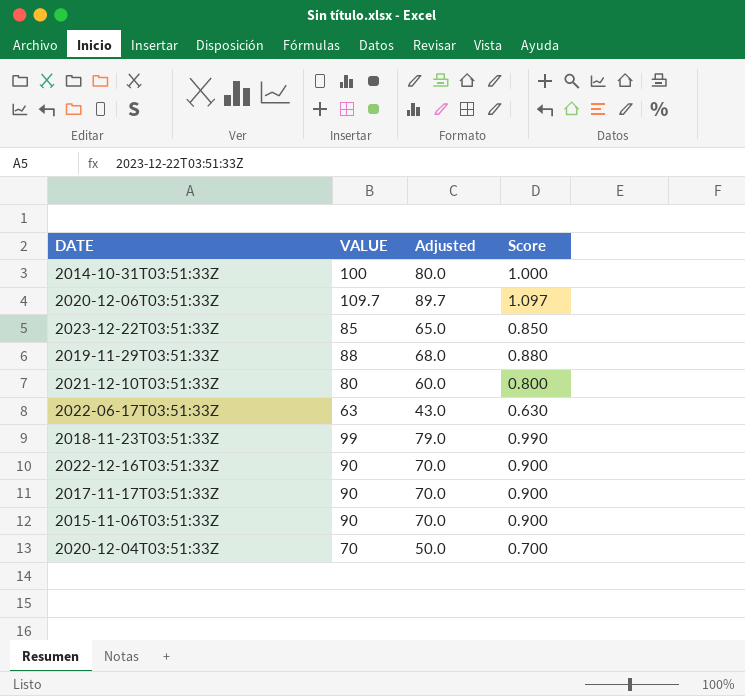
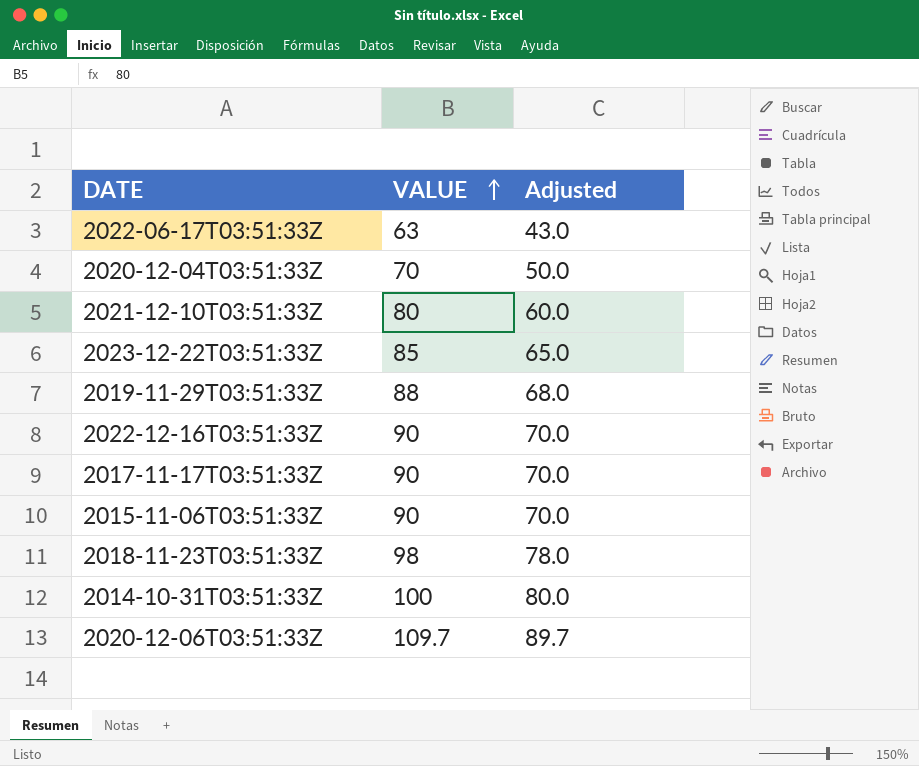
row order: none -> VALUE ascending
column Score | formula: [VALUE] * 0.01 -> none
2018-11-23T03:51:33Z | VALUE: 99 -> 98
2018-11-23T03:51:33Z | Adjusted: 79.0 -> 78.0

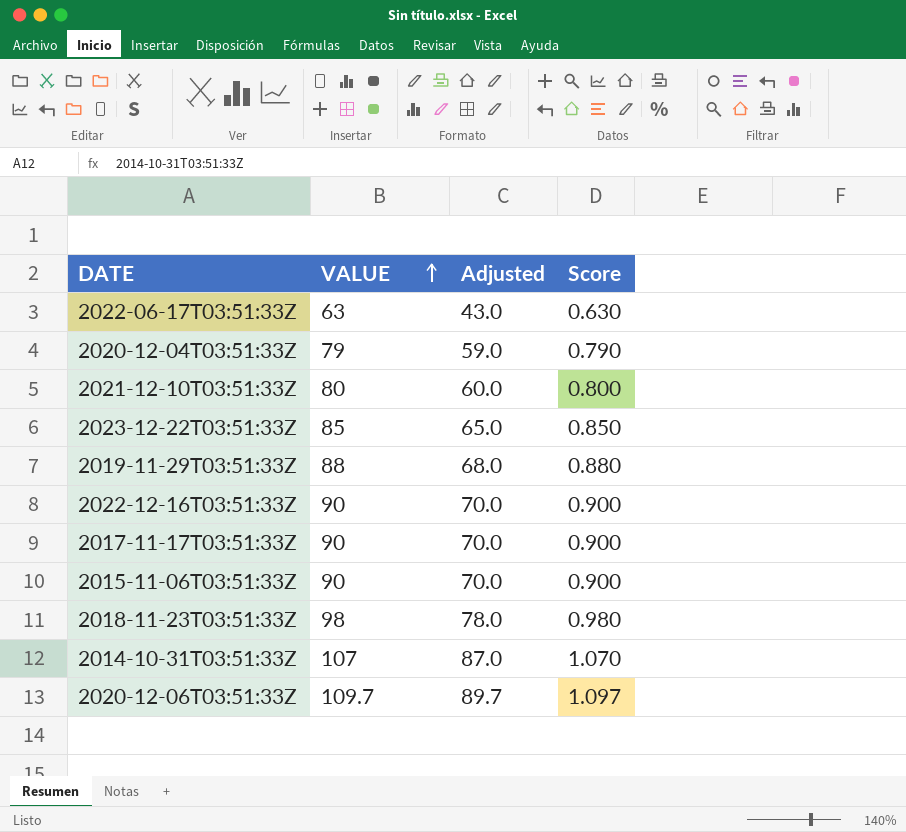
column Score | formula: none -> [VALUE] * 0.01
2020-12-04T03:51:33Z | VALUE: 70 -> 79
2020-12-04T03:51:33Z | Adjusted: 50.0 -> 59.0
2014-10-31T03:51:33Z | VALUE: 100 -> 107
2014-10-31T03:51:33Z | Adjusted: 80.0 -> 87.0

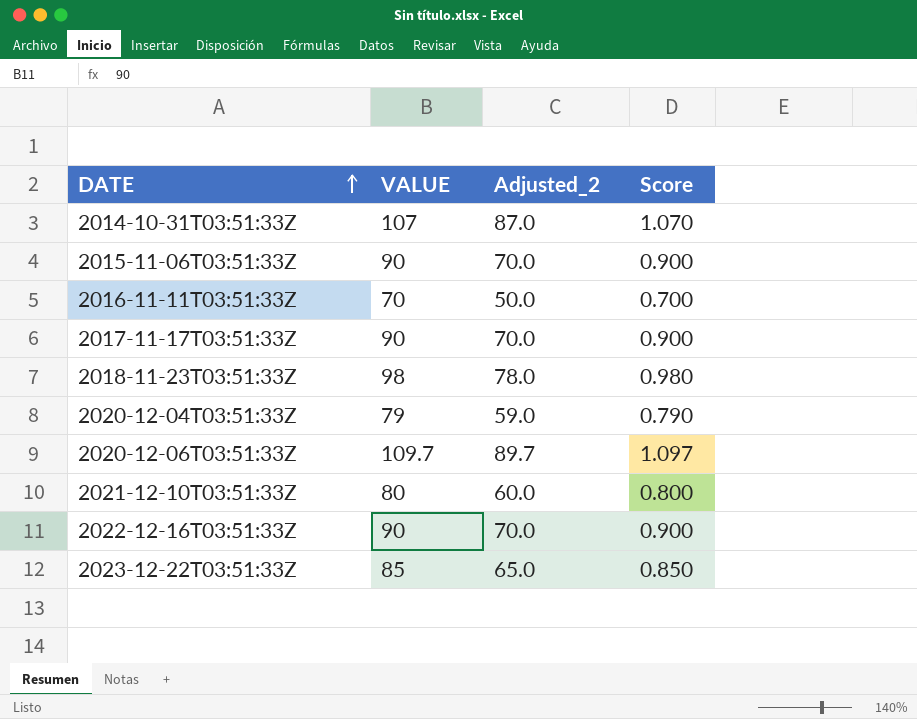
row order: VALUE ascending -> DATE ascending
column name: Adjusted -> Adjusted_2
row 2022-06-17T03:51:33Z: 63 | 43.0 | 0.630 -> none
row 2019-11-29T03:51:33Z: 88 | 68.0 | 0.880 -> none
row 2016-11-11T03:51:33Z: none -> 70 | 50.0 | 0.700

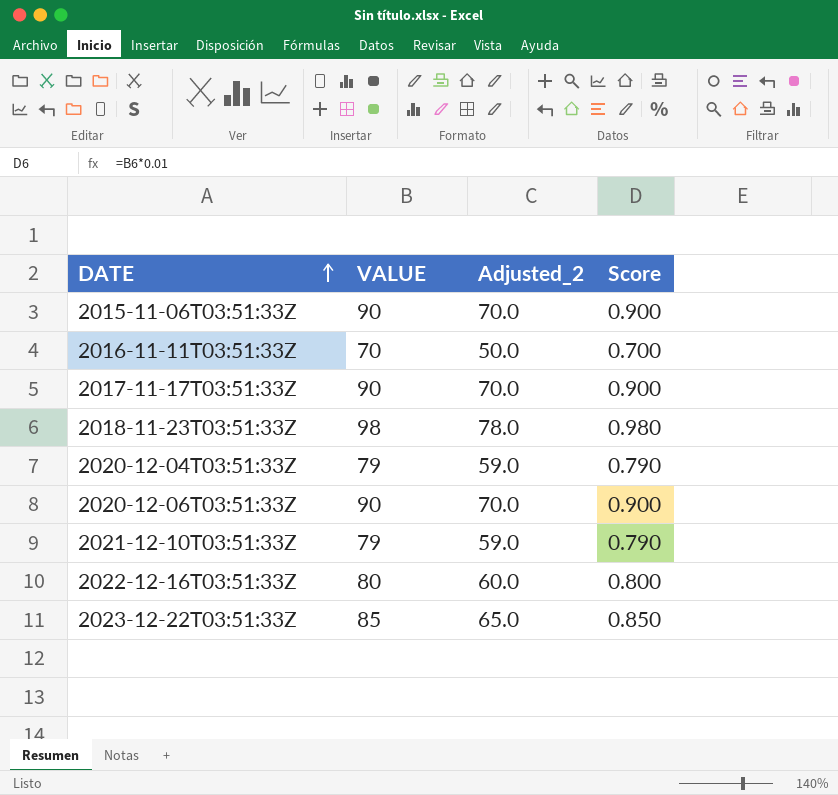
row 2014-10-31T03:51:33Z: 107 | 87.0 | 1.070 -> none
2020-12-06T03:51:33Z | VALUE: 109.7 -> 90
2020-12-06T03:51:33Z | Adjusted_2: 89.7 -> 70.0
2020-12-06T03:51:33Z | Score: 1.097 -> 0.900
2021-12-10T03:51:33Z | VALUE: 80 -> 79
2021-12-10T03:51:33Z | Adjusted_2: 60.0 -> 59.0
2021-12-10T03:51:33Z | Score: 0.800 -> 0.790
2022-12-16T03:51:33Z | VALUE: 90 -> 80
2022-12-16T03:51:33Z | Adjusted_2: 70.0 -> 60.0
2022-12-16T03:51:33Z | Score: 0.900 -> 0.800

